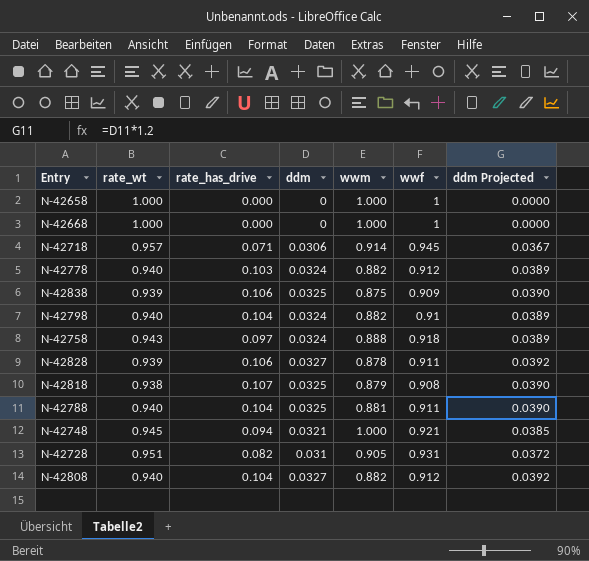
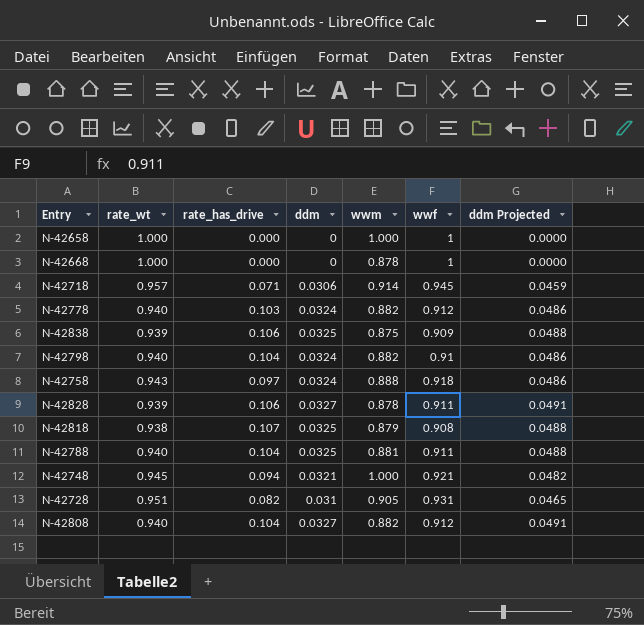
column ddm Projected | formula: [ddm] * 1.2 -> [ddm] * 1.5
N-42668 | wwm: 1.000 -> 0.878

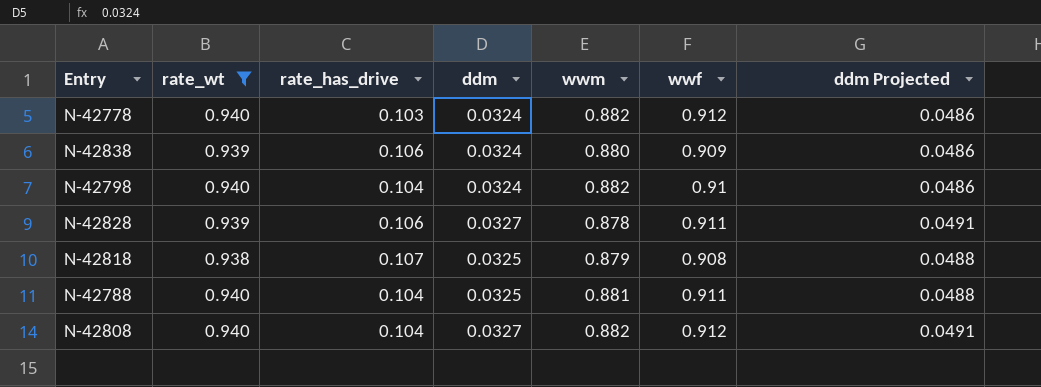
filter: none -> rate_wt <= 0.940
N-42838 | ddm: 0.0325 -> 0.0324
N-42838 | wwm: 0.875 -> 0.880
N-42838 | ddm Projected: 0.0488 -> 0.0486

